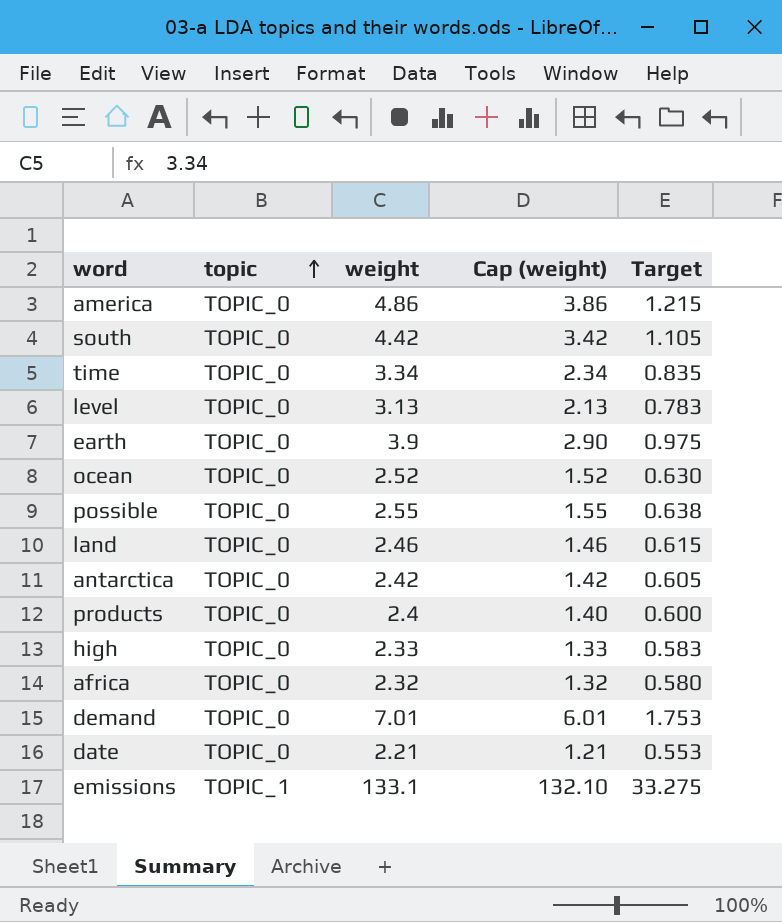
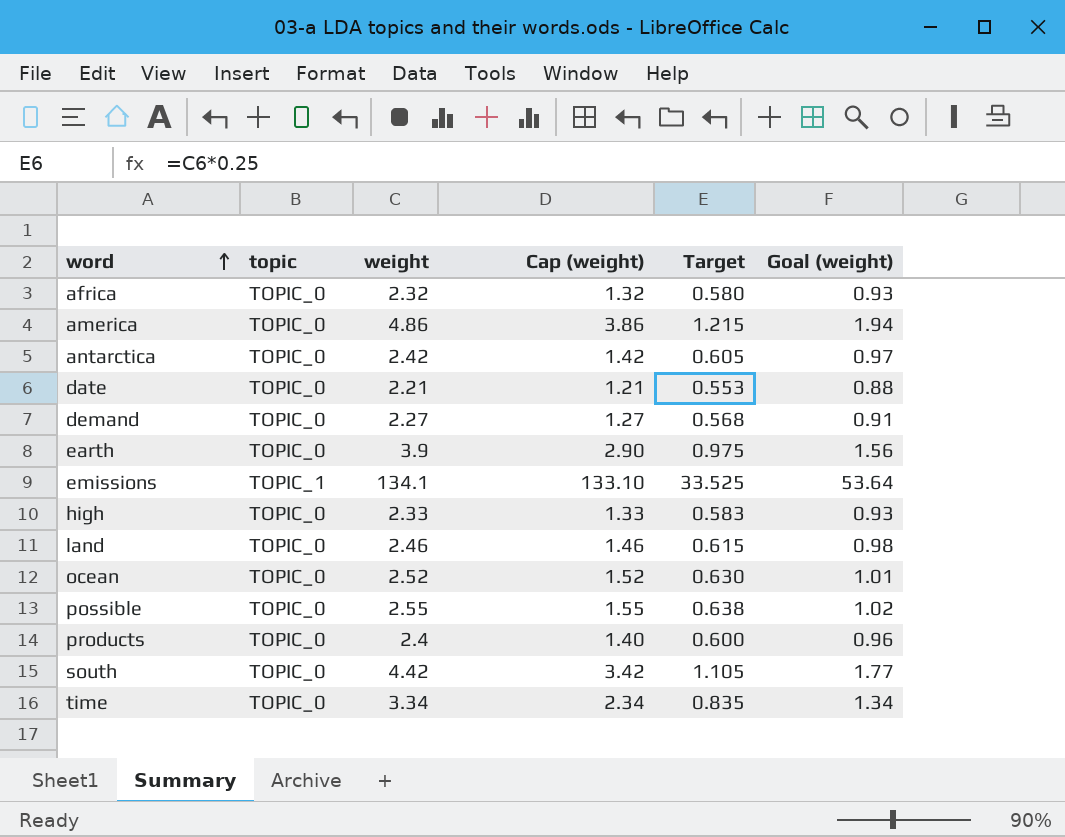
row order: topic ascending -> word ascending
column Goal (weight) | formula: none -> [weight] * 0.4
row level: TOPIC_0 | 3.13 | 2.13 | 0.783 -> none
demand | weight: 7.01 -> 2.27
demand | Cap (weight): 6.01 -> 1.27
demand | Target: 1.753 -> 0.568
emissions | weight: 133.1 -> 134.1
emissions | Cap (weight): 132.10 -> 133.10
emissions | Target: 33.275 -> 33.525

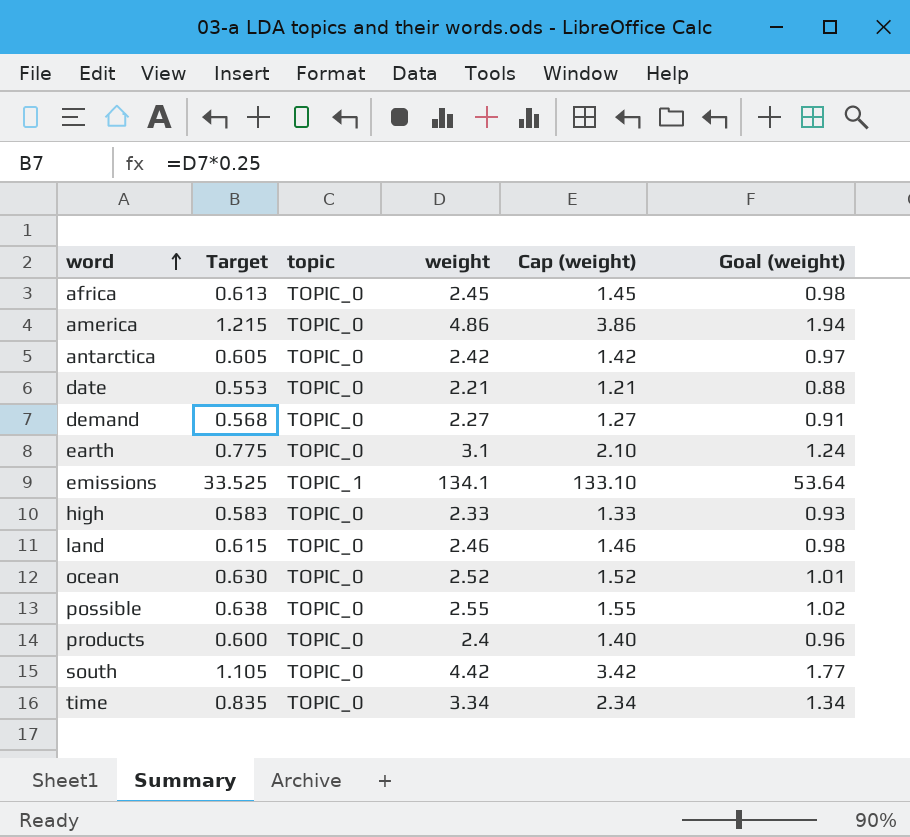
column Target | position: 5 -> 2
africa | Target: 0.580 -> 0.613
africa | weight: 2.32 -> 2.45
africa | Cap (weight): 1.32 -> 1.45
africa | Goal (weight): 0.93 -> 0.98
earth | Target: 0.975 -> 0.775
earth | weight: 3.9 -> 3.1
earth | Cap (weight): 2.90 -> 2.10
earth | Goal (weight): 1.56 -> 1.24

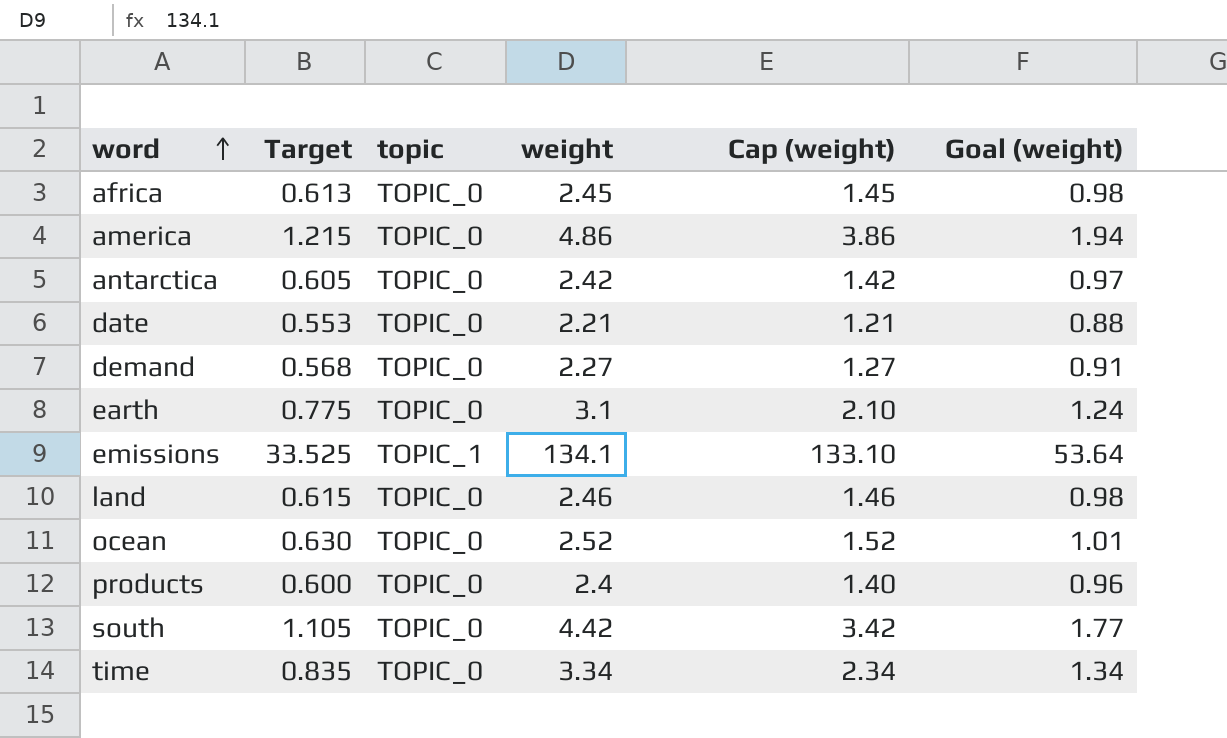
row high: 0.583 | TOPIC_0 | 2.33 | 1.33 | 0.93 -> none
row possible: 0.638 | TOPIC_0 | 2.55 | 1.55 | 1.02 -> none

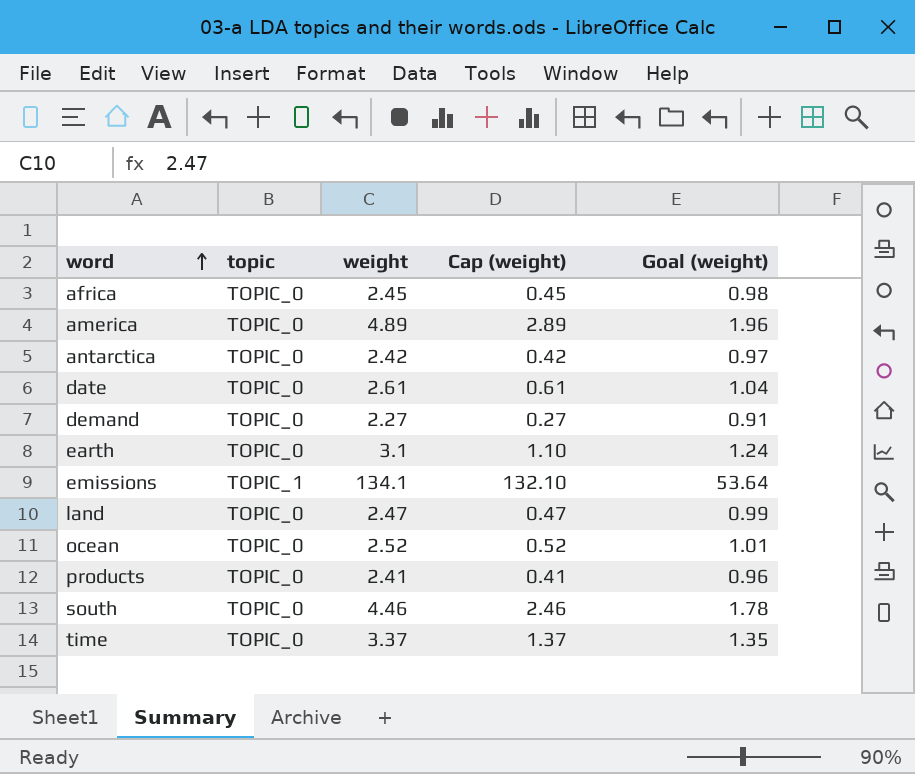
column Target | formula: [weight] * 0.25 -> none
column Cap (weight) | formula: [weight] - 1 -> [weight] - 2
america | weight: 4.86 -> 4.89
america | Goal (weight): 1.94 -> 1.96
date | weight: 2.21 -> 2.61
date | Goal (weight): 0.88 -> 1.04
land | weight: 2.46 -> 2.47
land | Goal (weight): 0.98 -> 0.99
products | weight: 2.4 -> 2.41
south | weight: 4.42 -> 4.46
south | Goal (weight): 1.77 -> 1.78
time | weight: 3.34 -> 3.37
time | Goal (weight): 1.34 -> 1.35

